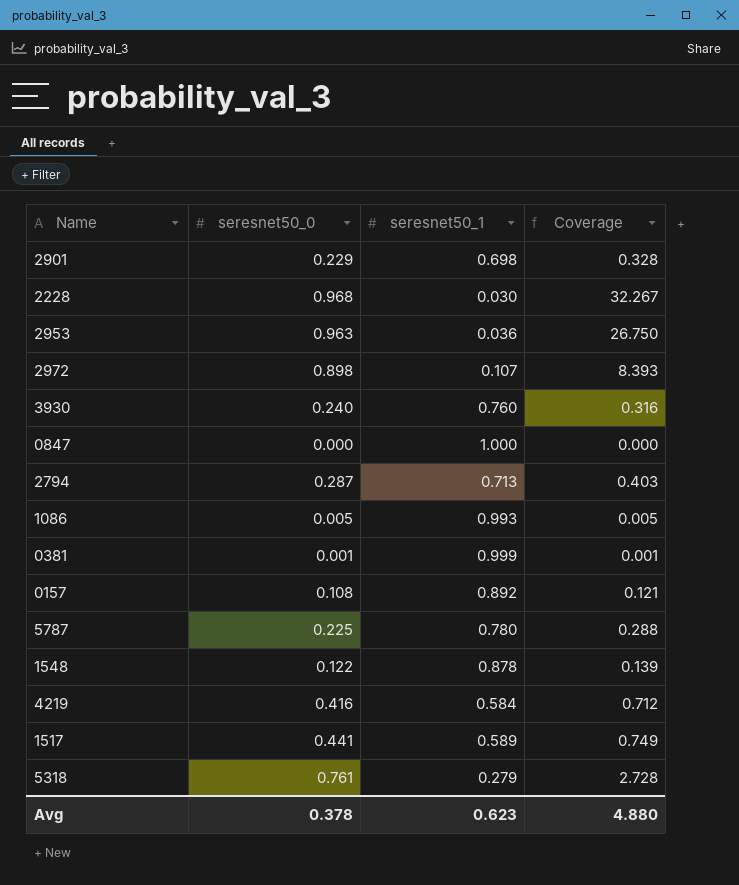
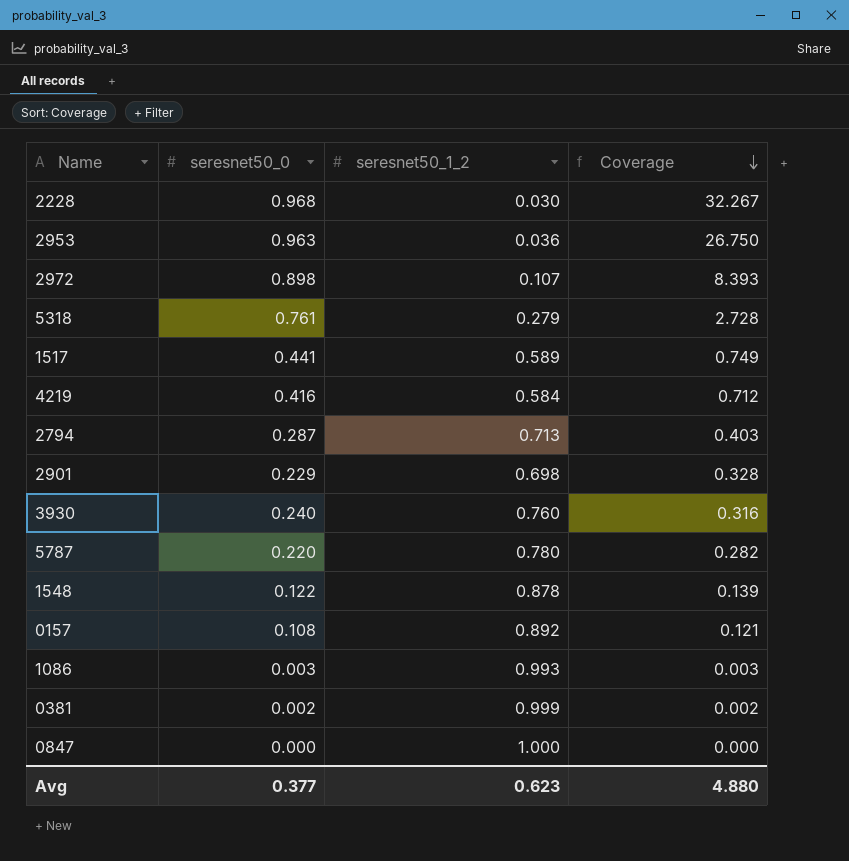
row order: none -> Coverage descending
column name: seresnet50_1 -> seresnet50_1_2
5787 | seresnet50_0: 0.225 -> 0.220
5787 | Coverage: 0.288 -> 0.282
1086 | seresnet50_0: 0.005 -> 0.003
1086 | Coverage: 0.005 -> 0.003
0381 | seresnet50_0: 0.001 -> 0.002
0381 | Coverage: 0.001 -> 0.002
Avg | seresnet50_0: 0.378 -> 0.377

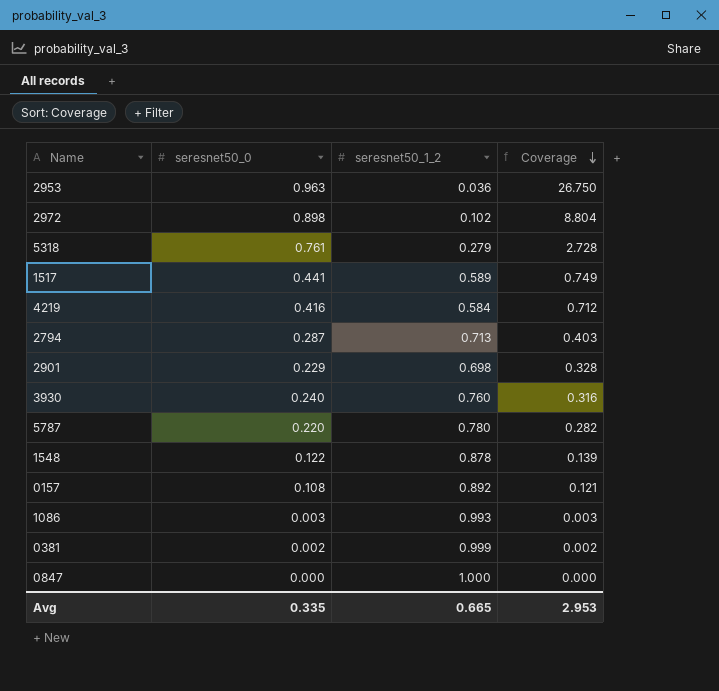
row 2228: 0.968 | 0.030 | 32.267 -> none
2972 | seresnet50_1_2: 0.107 -> 0.102
2972 | Coverage: 8.393 -> 8.804
Avg | seresnet50_0: 0.377 -> 0.335
Avg | seresnet50_1_2: 0.623 -> 0.665
Avg | Coverage: 4.880 -> 2.953

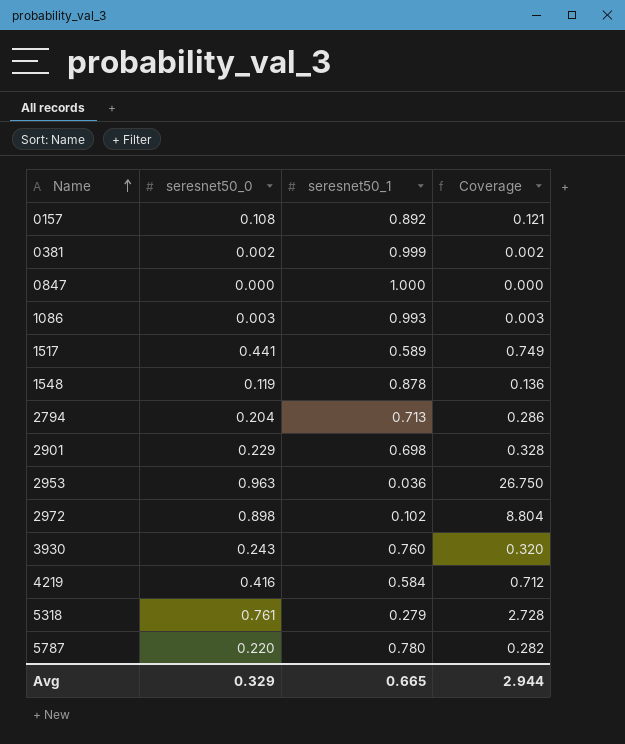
row order: Coverage descending -> Name ascending
column name: seresnet50_1_2 -> seresnet50_1
1548 | seresnet50_0: 0.122 -> 0.119
1548 | Coverage: 0.139 -> 0.136
2794 | seresnet50_0: 0.287 -> 0.204
2794 | Coverage: 0.403 -> 0.286
3930 | seresnet50_0: 0.240 -> 0.243
3930 | Coverage: 0.316 -> 0.320
Avg | seresnet50_0: 0.335 -> 0.329
Avg | Coverage: 2.953 -> 2.944

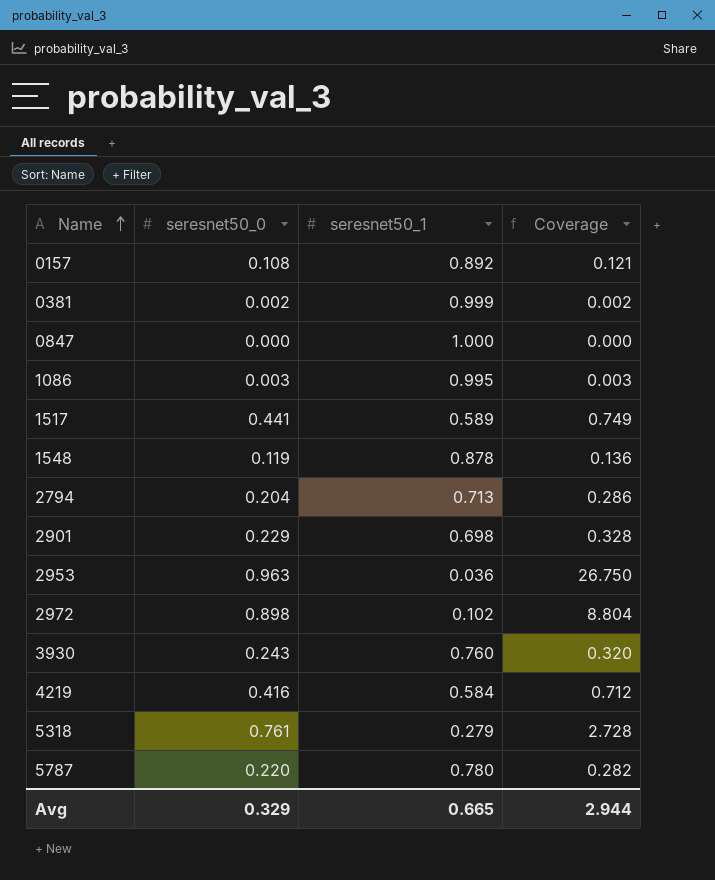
1086 | seresnet50_1: 0.993 -> 0.995

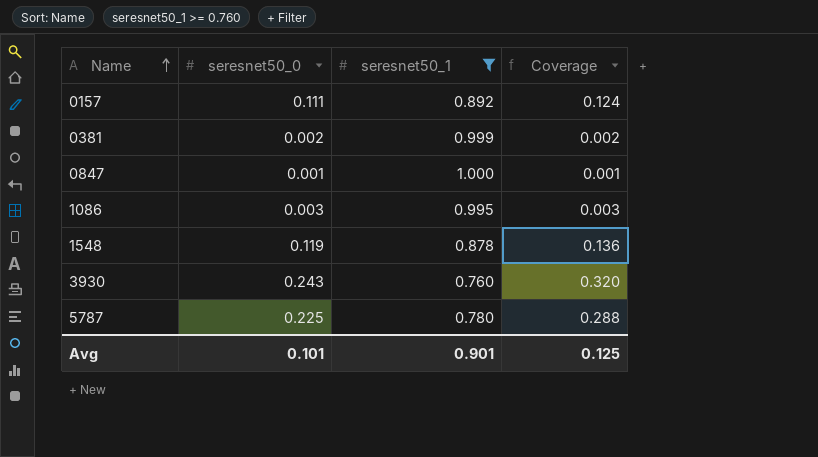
filter: none -> seresnet50_1 >= 0.760
0157 | seresnet50_0: 0.108 -> 0.111
0157 | Coverage: 0.121 -> 0.124
0847 | seresnet50_0: 0.000 -> 0.001
0847 | Coverage: 0.000 -> 0.001
5787 | seresnet50_0: 0.220 -> 0.225
5787 | Coverage: 0.282 -> 0.288
Avg | seresnet50_0: 0.329 -> 0.101
Avg | seresnet50_1: 0.665 -> 0.901
Avg | Coverage: 2.944 -> 0.125

